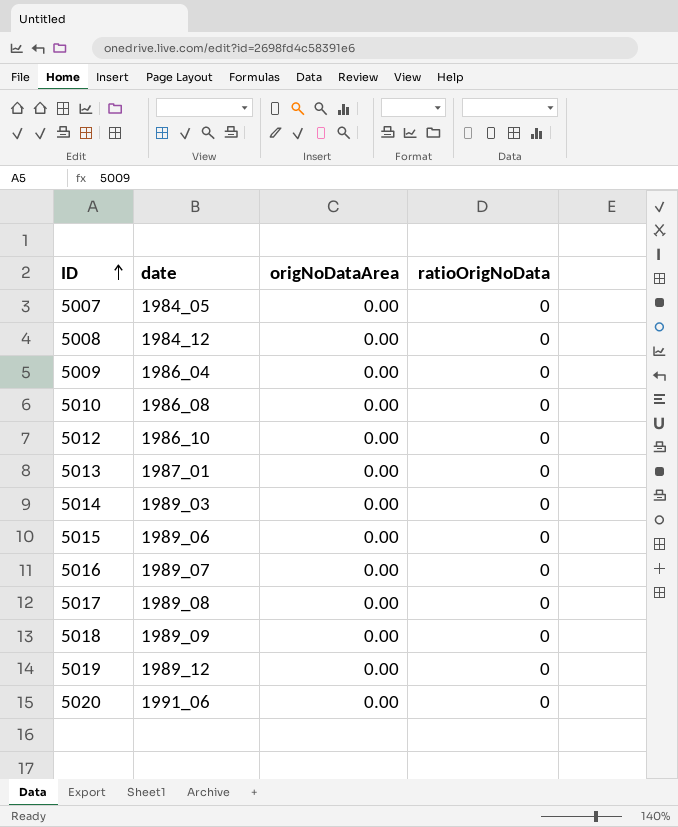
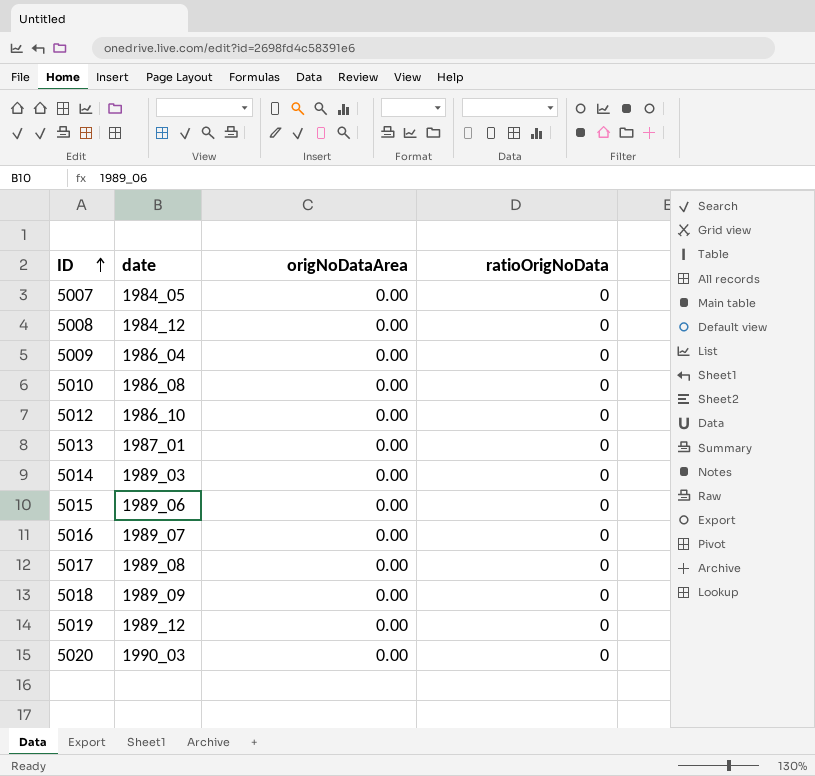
5020 | date: 1991_06 -> 1990_03

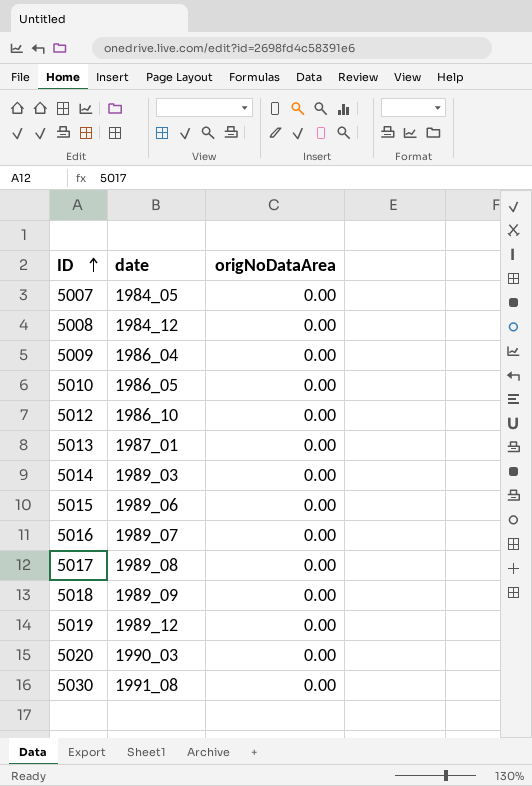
column ratioOrigNoData | position: 4 -> none
5010 | date: 1986_08 -> 1986_05
row 5030: none -> 1991_08 | 0.00

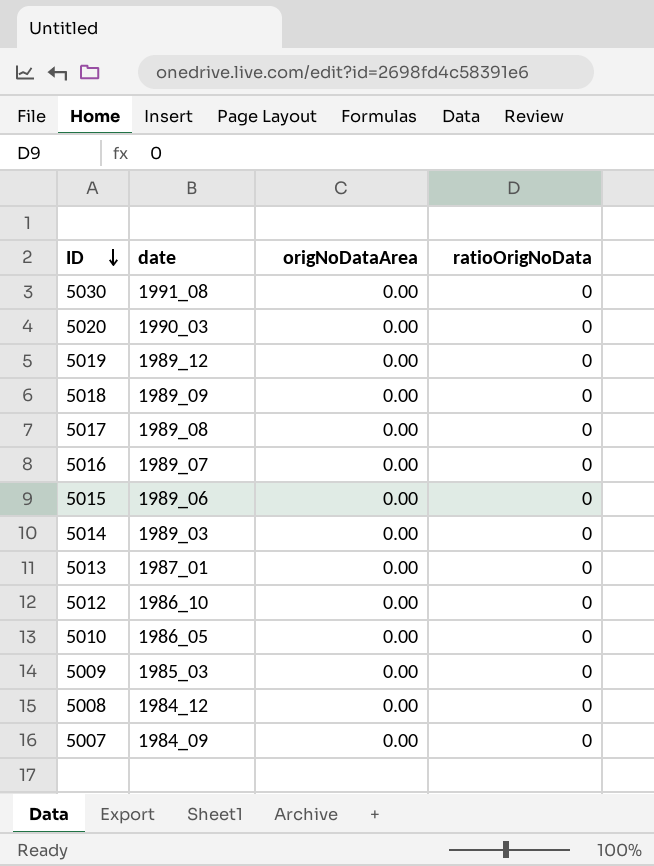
row order: ID ascending -> ID descending
column ratioOrigNoData | position: none -> 4
5009 | date: 1986_04 -> 1985_03
5007 | date: 1984_05 -> 1984_09

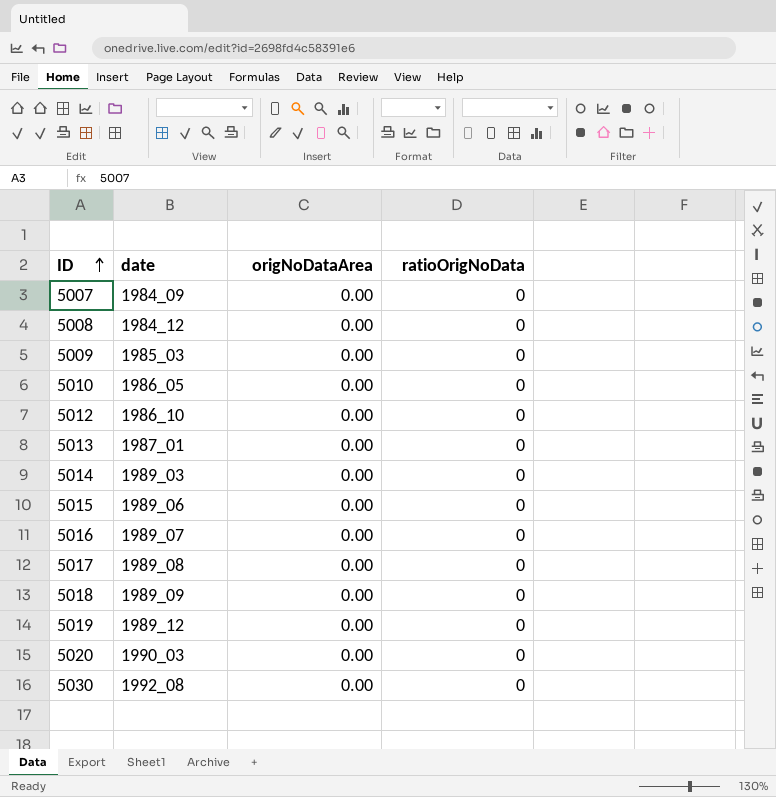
row order: ID descending -> ID ascending
5030 | date: 1991_08 -> 1992_08

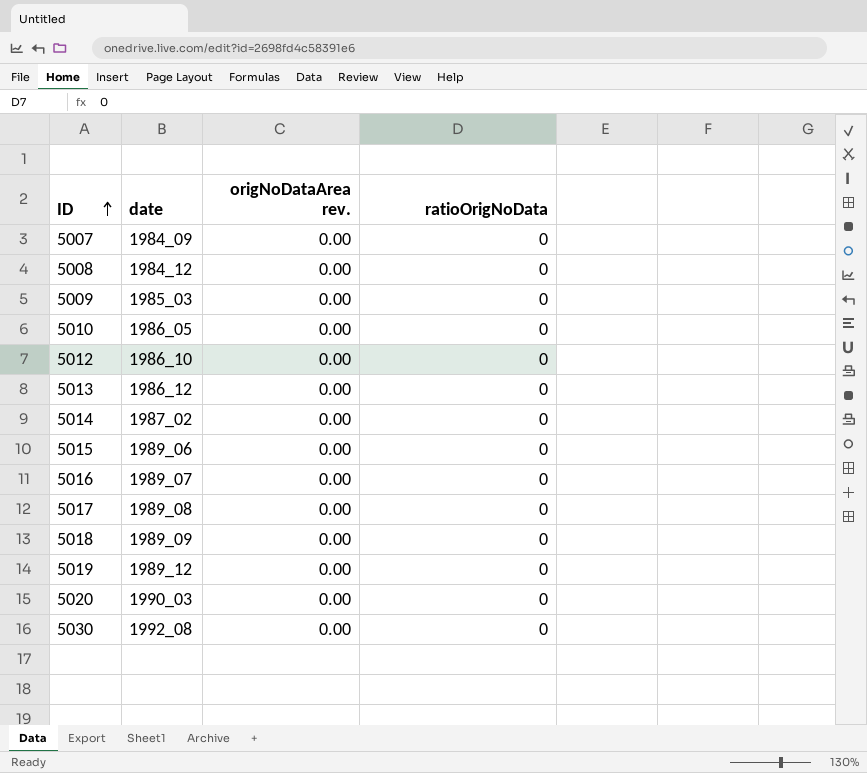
column name: origNoDataArea -> origNoDataArea rev.
5013 | date: 1987_01 -> 1986_12
5014 | date: 1989_03 -> 1987_02

